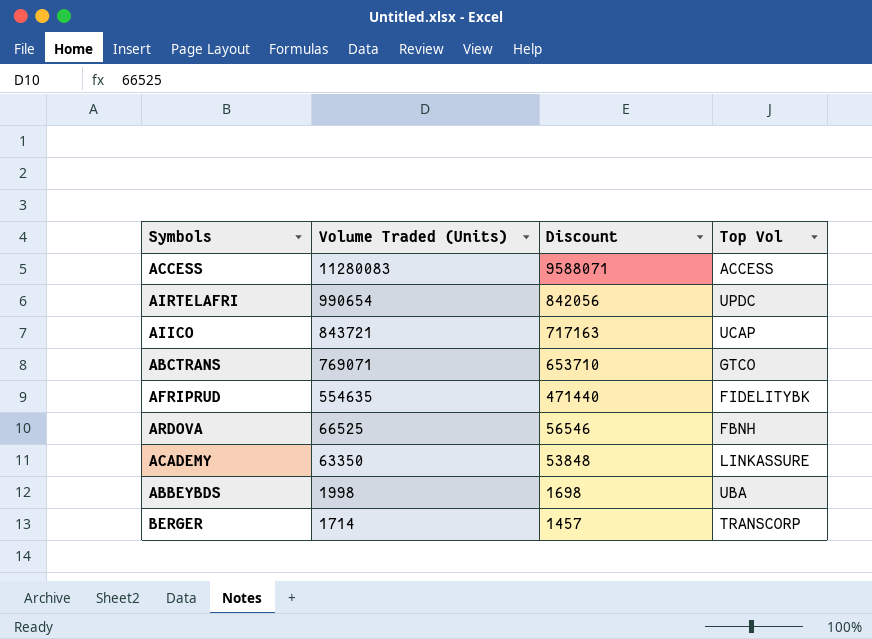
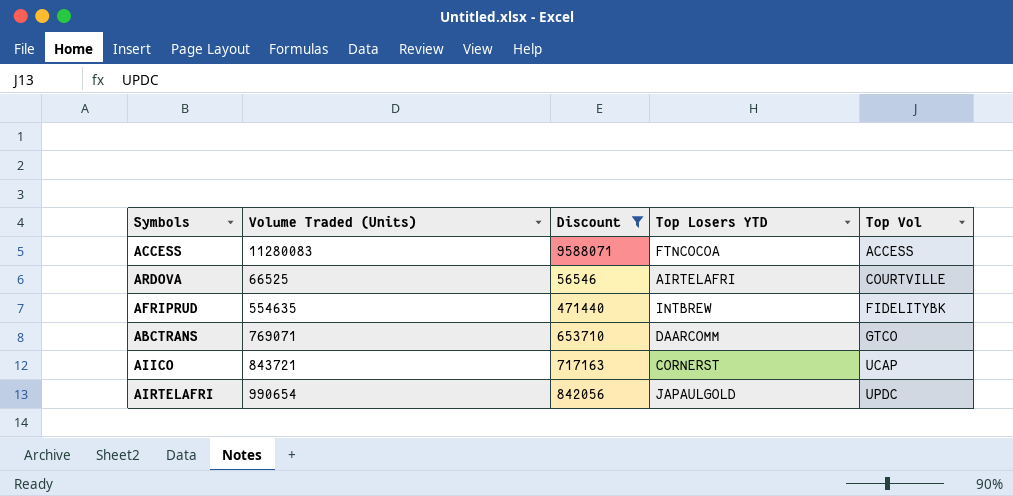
filter: none -> Discount >= 56546
row order: Volume Traded (Units) descending -> Top Vol ascending
column Top Losers YTD | position: none -> 4
ARDOVA | Top Vol: FBNH -> COURTVILLE

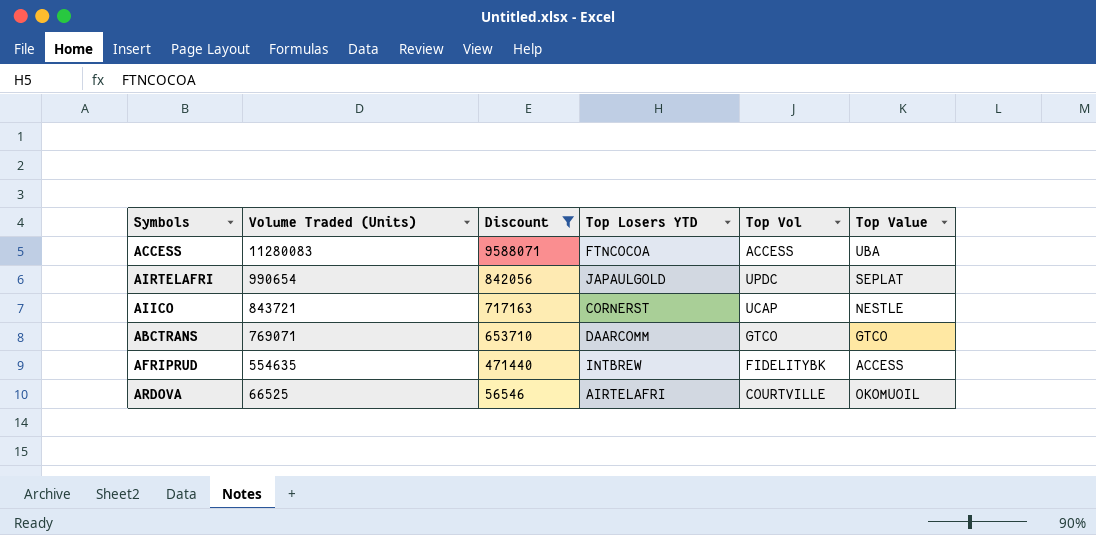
row order: Top Vol ascending -> Volume Traded (Units) descending
column Top Value | position: none -> 6

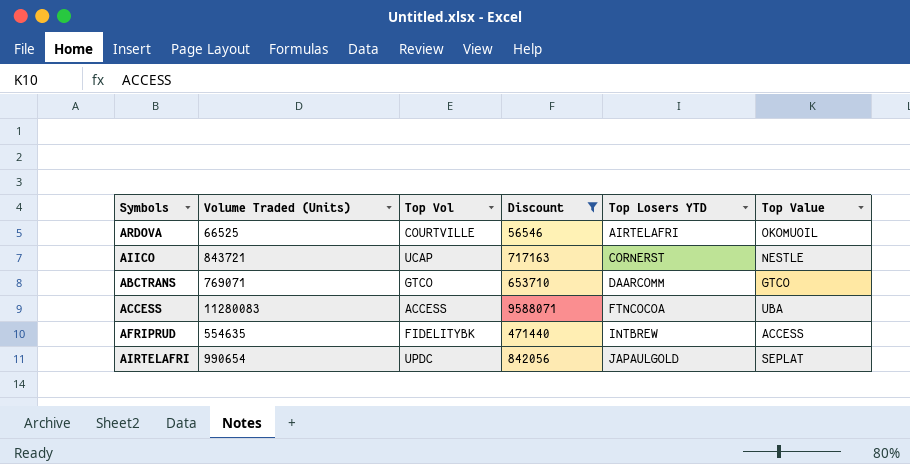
row order: Volume Traded (Units) descending -> Top Losers YTD ascending
column Top Vol | position: 5 -> 3

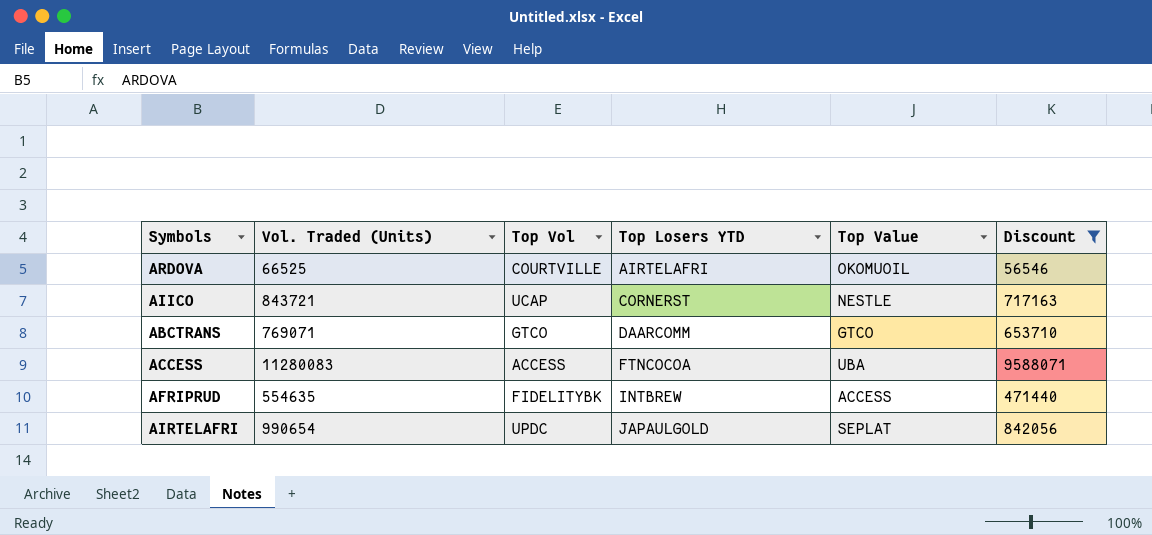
column name: Volume Traded (Units) -> Vol. Traded (Units)
column Discount | position: 4 -> 6

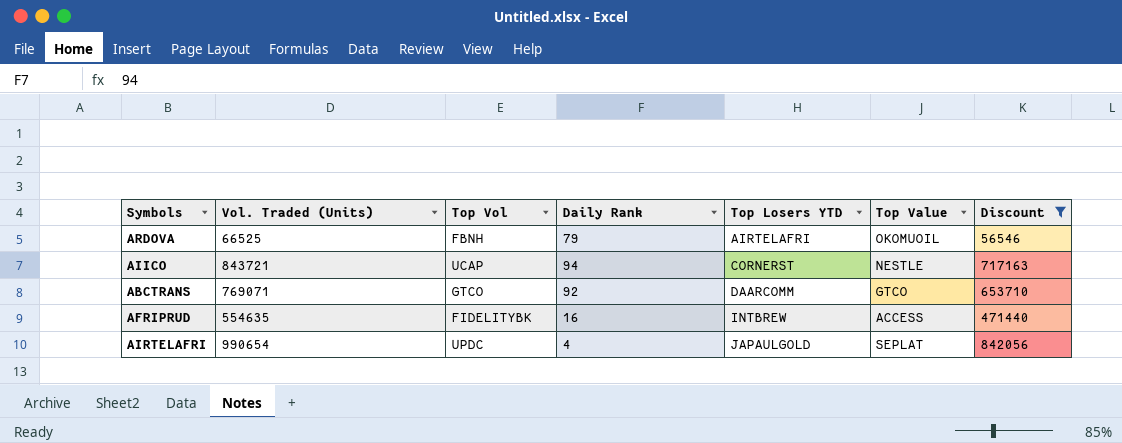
column Daily Rank | position: none -> 4
row ACCESS: 11280083 | ACCESS | FTNCOCOA | UBA | 9588071 -> none
ARDOVA | Top Vol: COURTVILLE -> FBNH

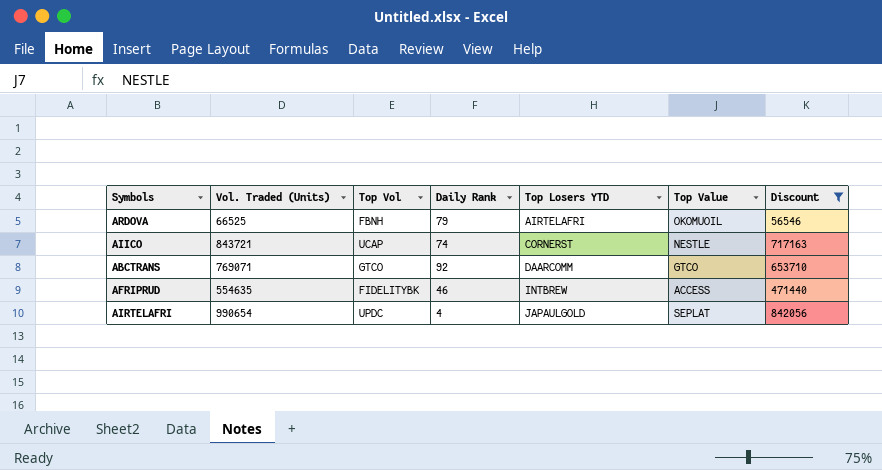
AIICO | Daily Rank: 94 -> 74
AFRIPRUD | Daily Rank: 16 -> 46

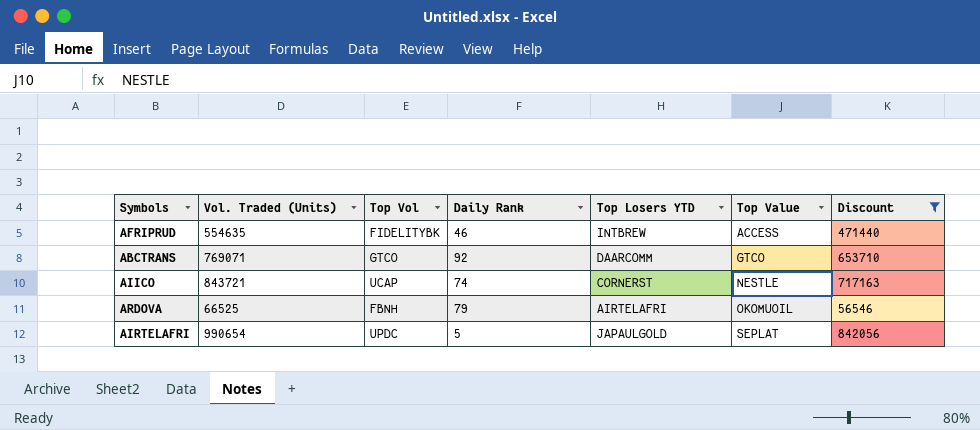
row order: Top Losers YTD ascending -> Top Value ascending
AIRTELAFRI | Daily Rank: 4 -> 5

